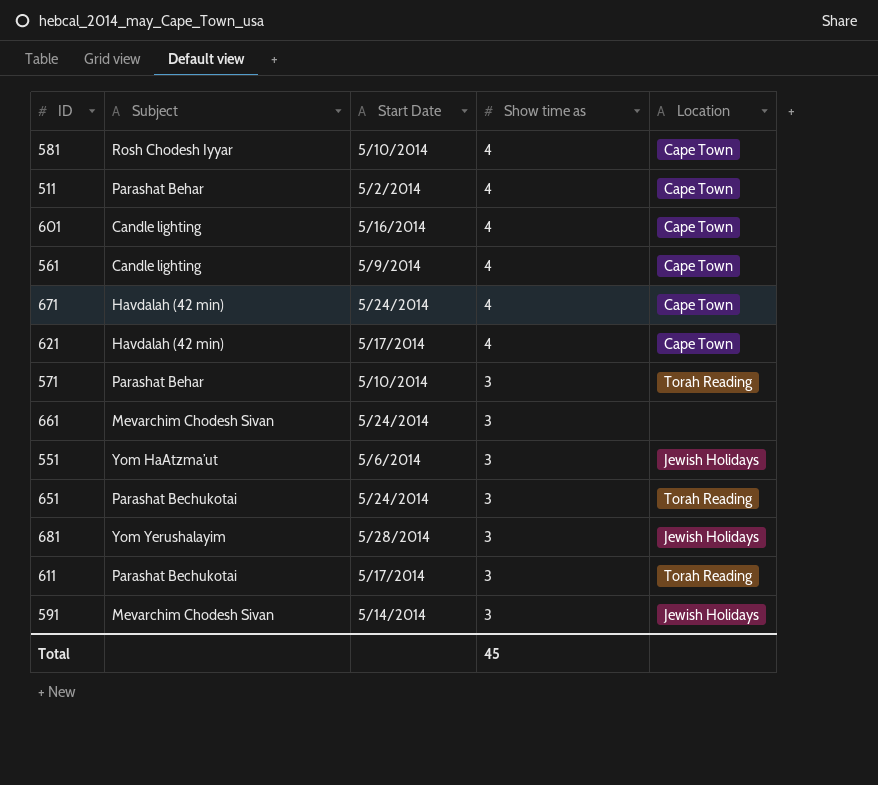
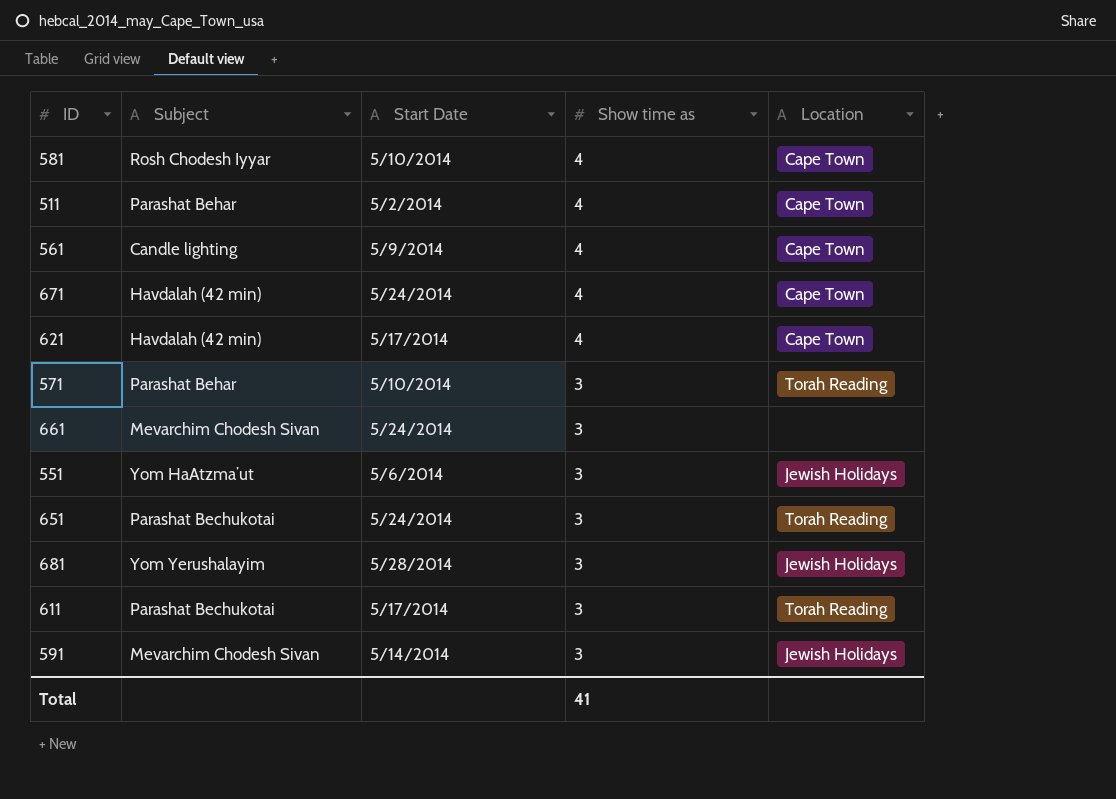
row 601: Candle lighting | 5/16/2014 | 4 | Cape Town -> none
Total | Show time as: 45 -> 41

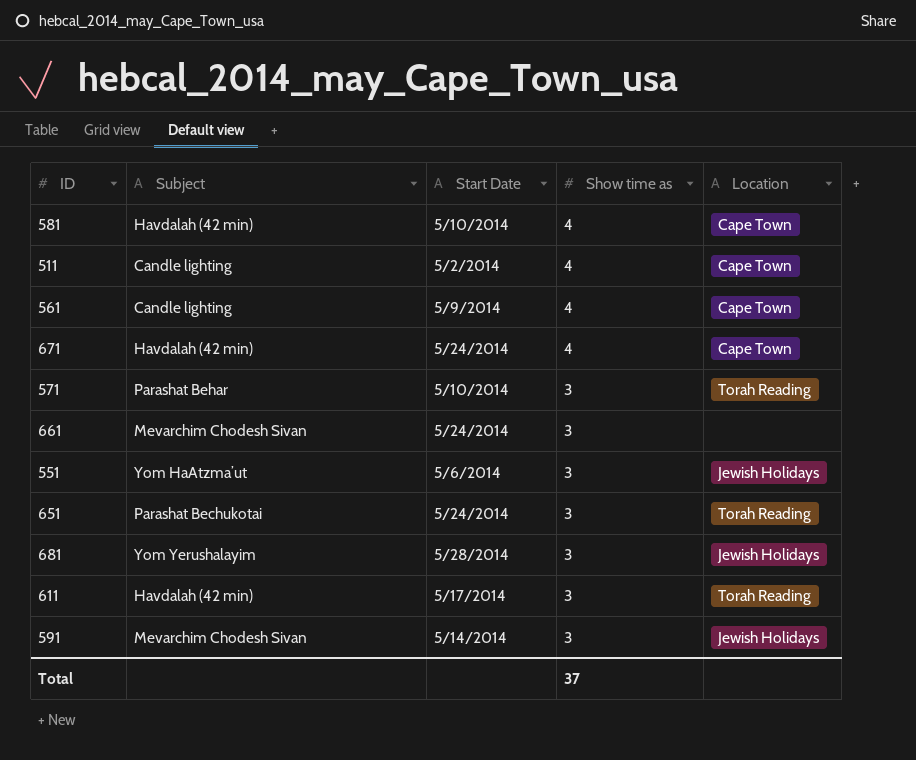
row 621: Havdalah (42 min) | 5/17/2014 | 4 | Cape Town -> none
581 | Subject: Rosh Chodesh Iyyar -> Havdalah (42 min)
511 | Subject: Parashat Behar -> Candle lighting
611 | Subject: Parashat Bechukotai -> Havdalah (42 min)
Total | Show time as: 41 -> 37

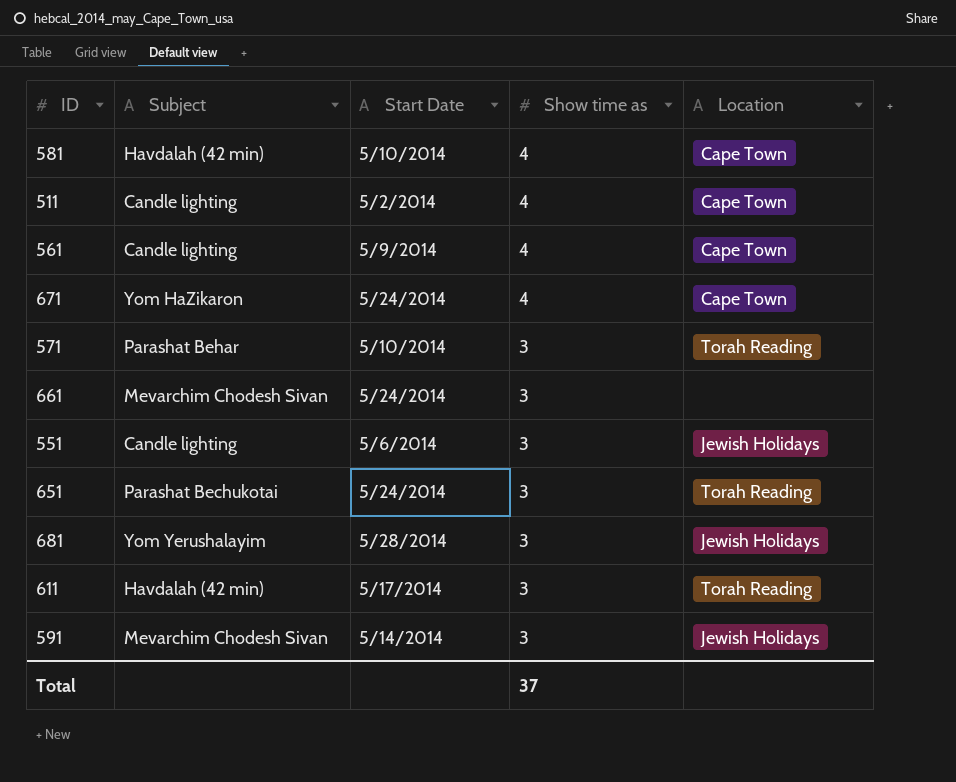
671 | Subject: Havdalah (42 min) -> Yom HaZikaron
551 | Subject: Yom HaAtzma’ut -> Candle lighting

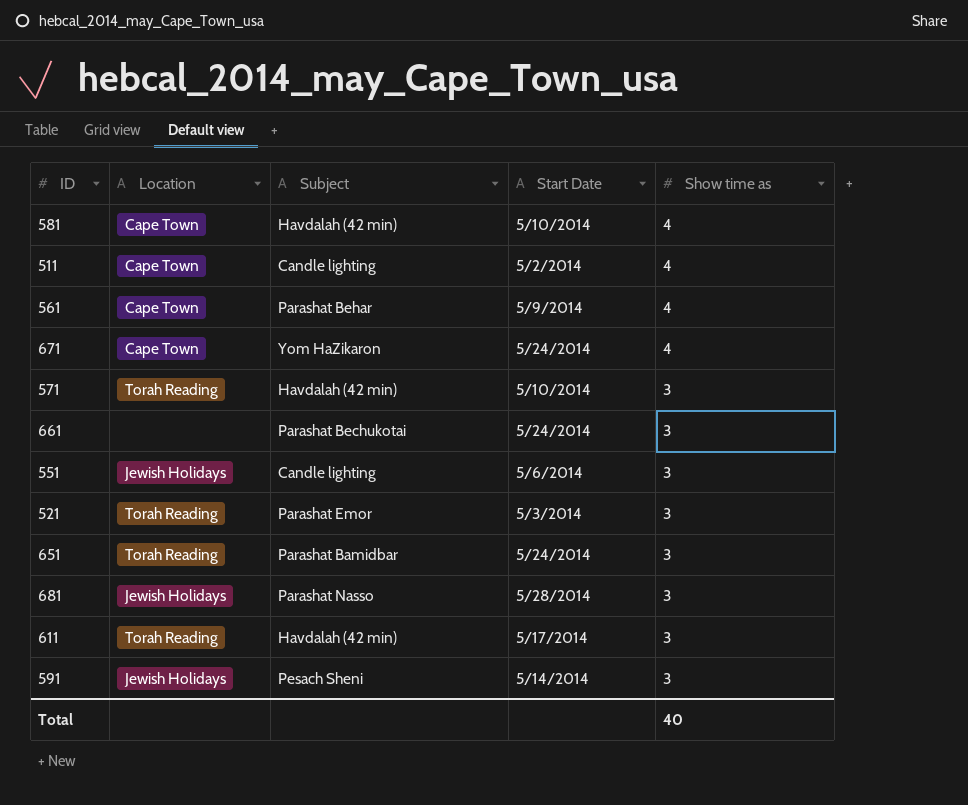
column Location | position: 5 -> 2
561 | Subject: Candle lighting -> Parashat Behar
571 | Subject: Parashat Behar -> Havdalah (42 min)
661 | Subject: Mevarchim Chodesh Sivan -> Parashat Bechukotai
row 521: none -> Torah Reading | Parashat Emor | 5/3/2014 | 3
651 | Subject: Parashat Bechukotai -> Parashat Bamidbar
681 | Subject: Yom Yerushalayim -> Parashat Nasso
591 | Subject: Mevarchim Chodesh Sivan -> Pesach Sheni
Total | Show time as: 37 -> 40

